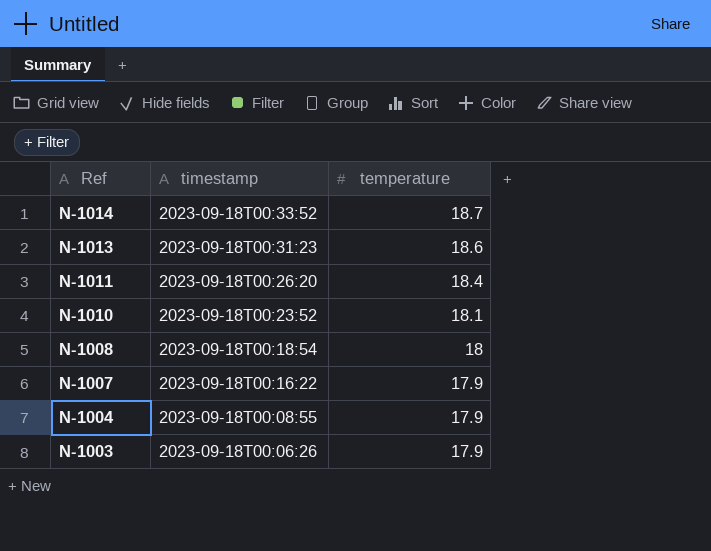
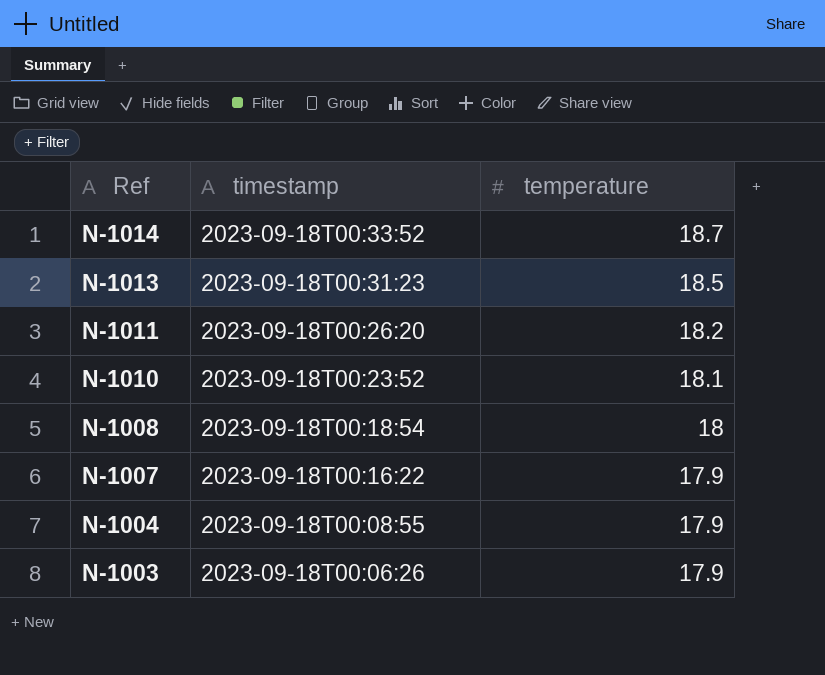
N-1013 | temperature: 18.6 -> 18.5
N-1011 | temperature: 18.4 -> 18.2

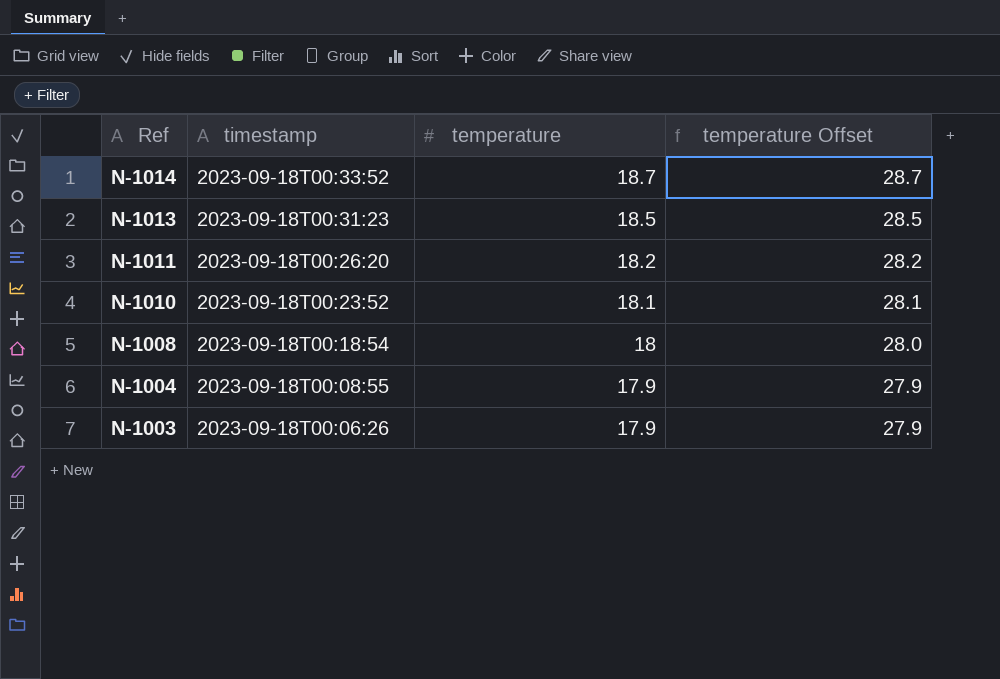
column temperature Offset | formula: none -> [temperature] + 10
row N-1007: 2023-09-18T00:16:22 | 17.9 -> none

